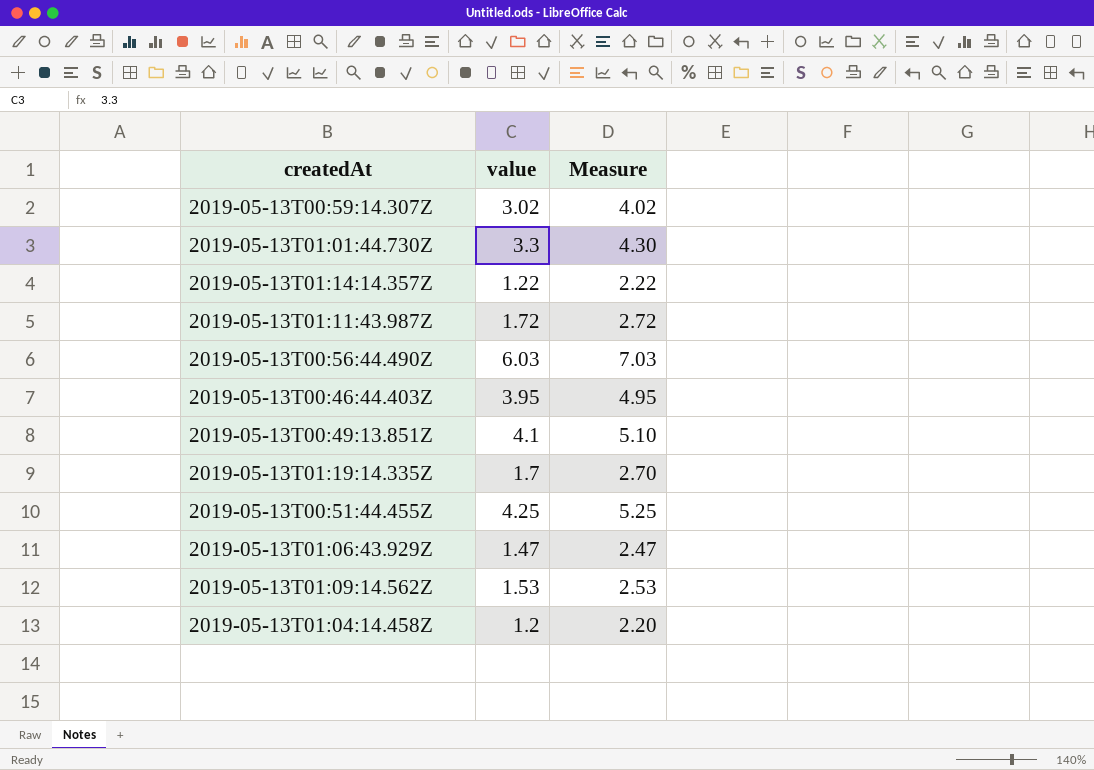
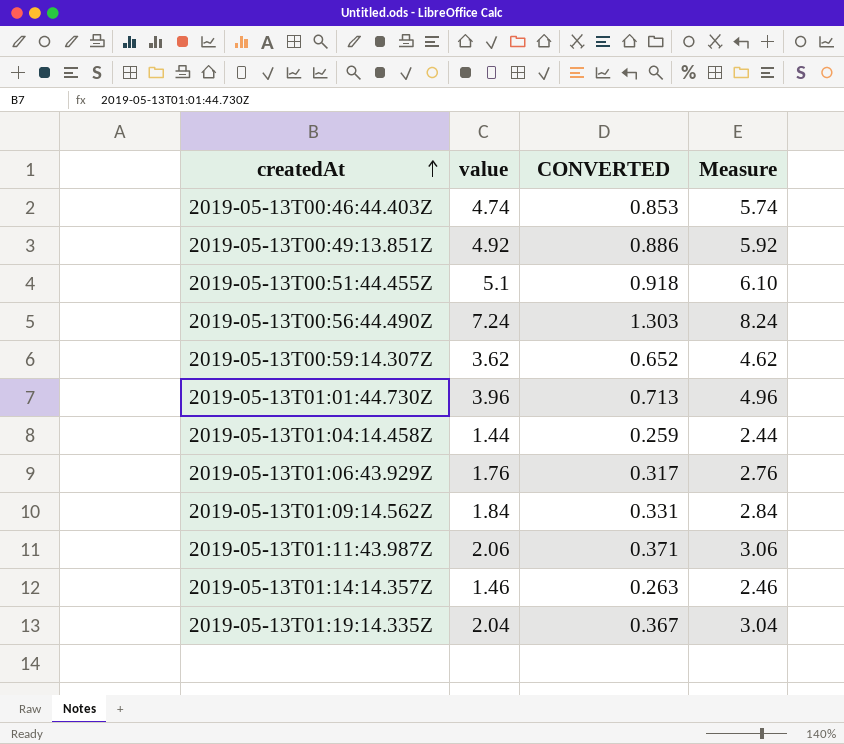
row order: none -> createdAt ascending
column CONVERTED | formula: none -> [value] * 0.18
2019-05-13T00:46:44.403Z | value: 3.95 -> 4.74
2019-05-13T00:46:44.403Z | Measure: 4.95 -> 5.74
2019-05-13T00:49:13.851Z | value: 4.1 -> 4.92
2019-05-13T00:49:13.851Z | Measure: 5.10 -> 5.92
2019-05-13T00:51:44.455Z | value: 4.25 -> 5.1
2019-05-13T00:51:44.455Z | Measure: 5.25 -> 6.10
2019-05-13T00:56:44.490Z | value: 6.03 -> 7.24
2019-05-13T00:56:44.490Z | Measure: 7.03 -> 8.24
2019-05-13T00:59:14.307Z | value: 3.02 -> 3.62
2019-05-13T00:59:14.307Z | Measure: 4.02 -> 4.62
2019-05-13T01:01:44.730Z | value: 3.3 -> 3.96
2019-05-13T01:01:44.730Z | Measure: 4.30 -> 4.96
2019-05-13T01:04:14.458Z | value: 1.2 -> 1.44
2019-05-13T01:04:14.458Z | Measure: 2.20 -> 2.44
2019-05-13T01:06:43.929Z | value: 1.47 -> 1.76
2019-05-13T01:06:43.929Z | Measure: 2.47 -> 2.76
2019-05-13T01:09:14.562Z | value: 1.53 -> 1.84
2019-05-13T01:09:14.562Z | Measure: 2.53 -> 2.84
2019-05-13T01:11:43.987Z | value: 1.72 -> 2.06
2019-05-13T01:11:43.987Z | Measure: 2.72 -> 3.06
2019-05-13T01:14:14.357Z | value: 1.22 -> 1.46
2019-05-13T01:14:14.357Z | Measure: 2.22 -> 2.46
2019-05-13T01:19:14.335Z | value: 1.7 -> 2.04
2019-05-13T01:19:14.335Z | Measure: 2.70 -> 3.04

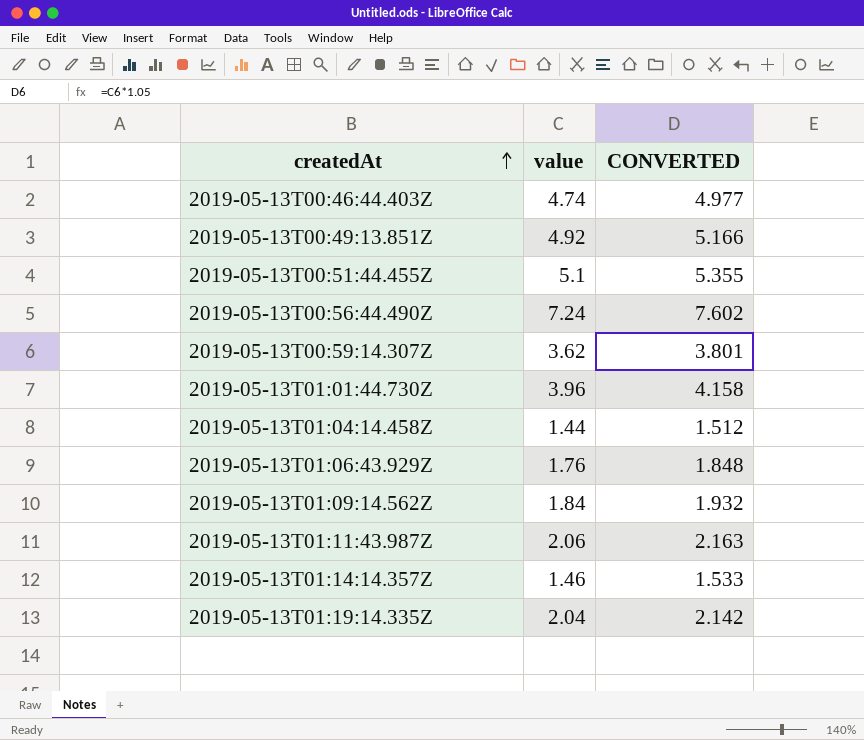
column Measure | formula: [value] + 1 -> none
column CONVERTED | formula: [value] * 0.18 -> [value] * 1.05

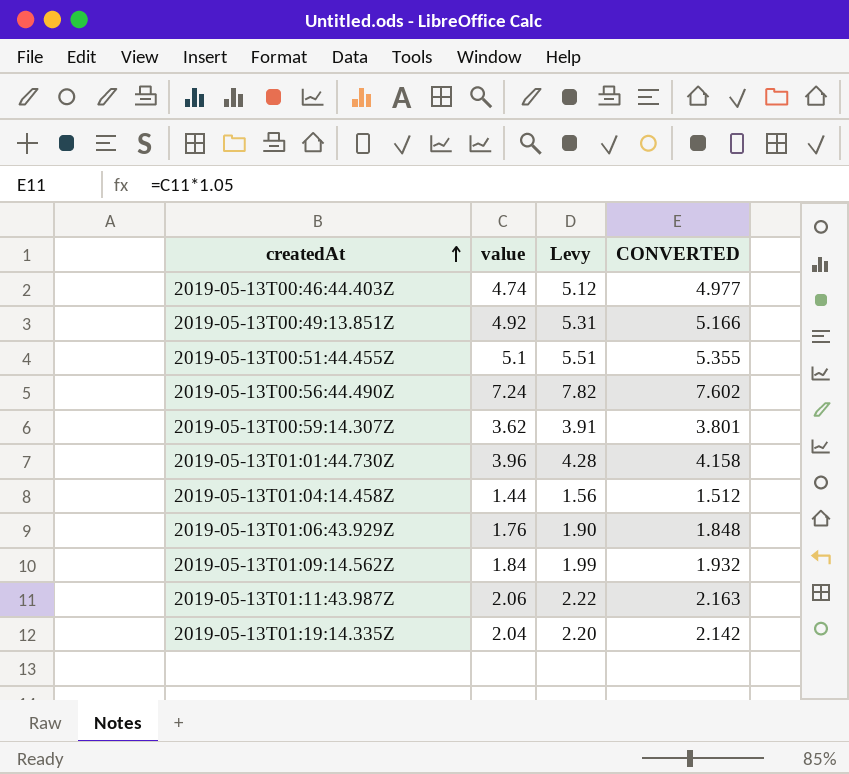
column Levy | formula: none -> [value] * 1.08
row 2019-05-13T01:14:14.357Z: 1.46 | 1.533 -> none

